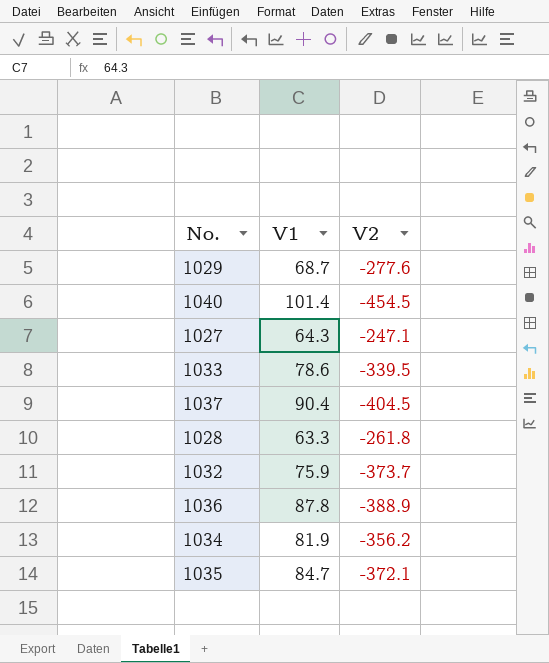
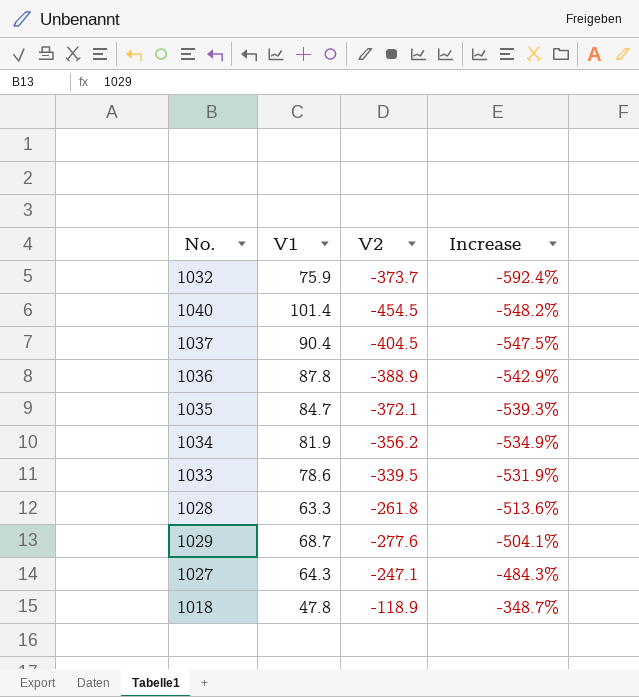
row order: none -> Increase ascending
column Increase | formula: none -> ([V2] - [V1]) / [V1]
row 1018: none -> 47.8 | -118.9 | -348.7%

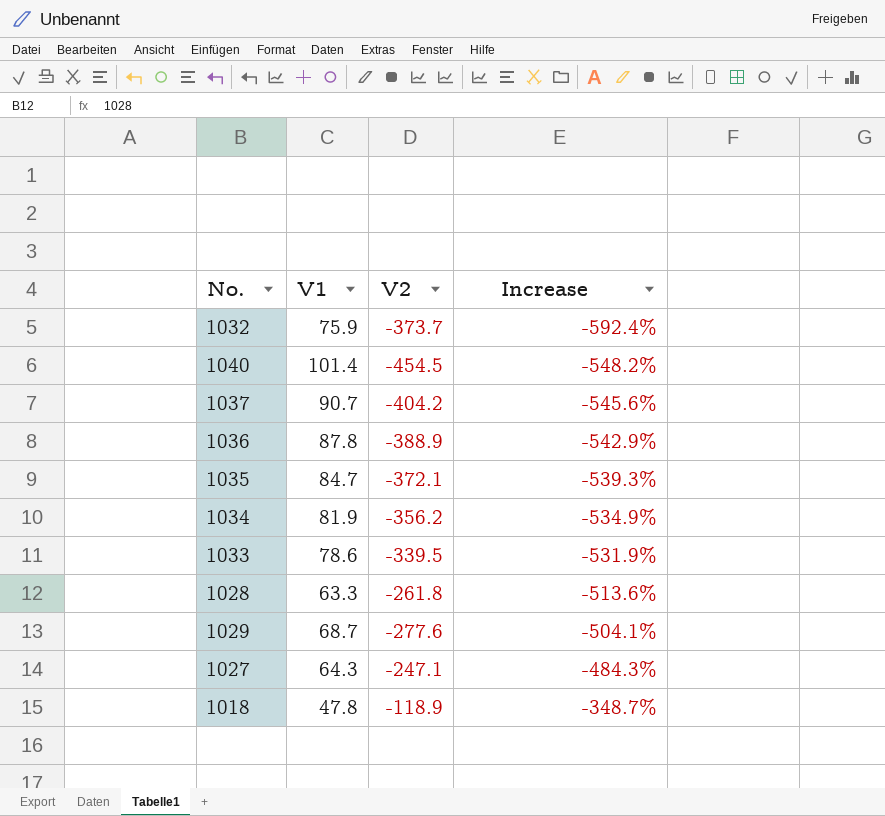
1037 | V1: 90.4 -> 90.7
1037 | V2: -404.5 -> -404.2
1037 | Increase: -547.5% -> -545.6%

